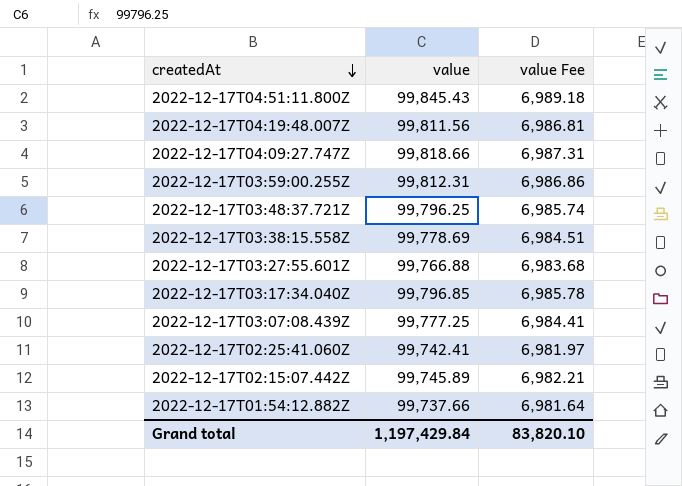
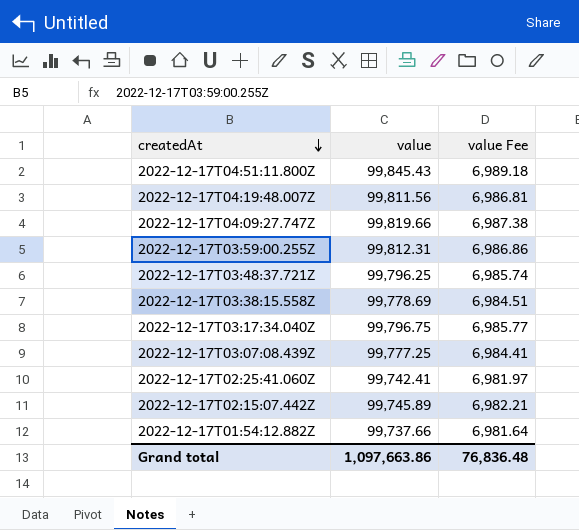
row 2022-12-17T03:27:55.601Z: 99,766.88 | 6,983.68 -> none
2022-12-17T04:09:27.747Z | value: 99,818.66 -> 99,819.66
2022-12-17T04:09:27.747Z | value Fee: 6,987.31 -> 6,987.38
2022-12-17T03:17:34.040Z | value: 99,796.85 -> 99,796.75
2022-12-17T03:17:34.040Z | value Fee: 6,985.78 -> 6,985.77
Grand total | value: 1,197,429.84 -> 1,097,663.86
Grand total | value Fee: 83,820.10 -> 76,836.48

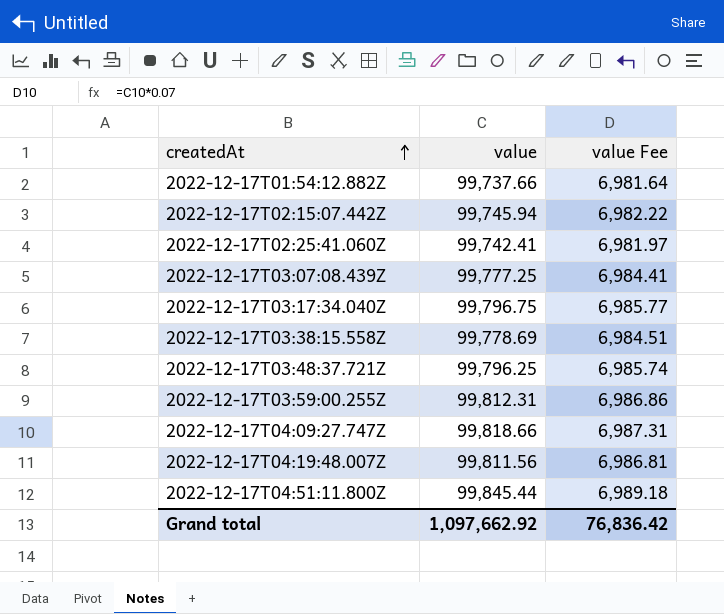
row order: createdAt descending -> createdAt ascending
2022-12-17T02:15:07.442Z | value: 99,745.89 -> 99,745.94
2022-12-17T02:15:07.442Z | value Fee: 6,982.21 -> 6,982.22
2022-12-17T04:09:27.747Z | value: 99,819.66 -> 99,818.66
2022-12-17T04:09:27.747Z | value Fee: 6,987.38 -> 6,987.31
2022-12-17T04:51:11.800Z | value: 99,845.43 -> 99,845.44
Grand total | value: 1,097,663.86 -> 1,097,662.92
Grand total | value Fee: 76,836.48 -> 76,836.42

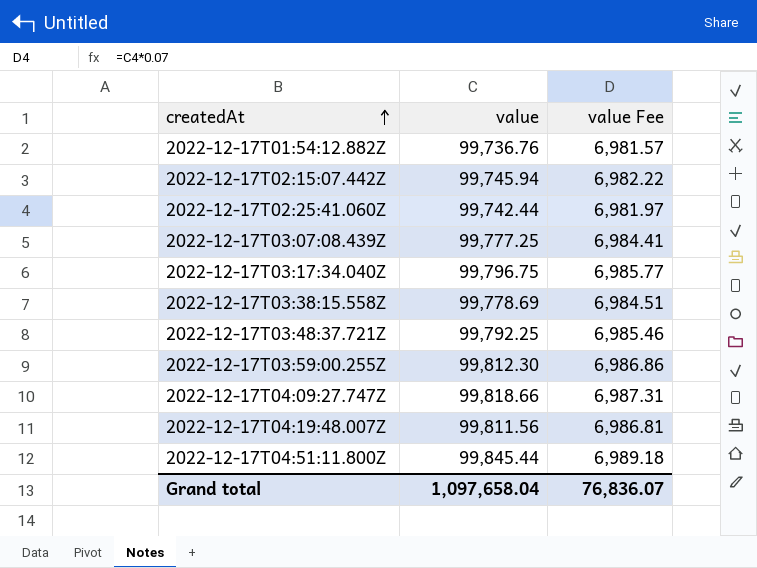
2022-12-17T01:54:12.882Z | value: 99,737.66 -> 99,736.76
2022-12-17T01:54:12.882Z | value Fee: 6,981.64 -> 6,981.57
2022-12-17T02:25:41.060Z | value: 99,742.41 -> 99,742.44
2022-12-17T03:48:37.721Z | value: 99,796.25 -> 99,792.25
2022-12-17T03:48:37.721Z | value Fee: 6,985.74 -> 6,985.46
2022-12-17T03:59:00.255Z | value: 99,812.31 -> 99,812.30
Grand total | value: 1,097,662.92 -> 1,097,658.04
Grand total | value Fee: 76,836.42 -> 76,836.07

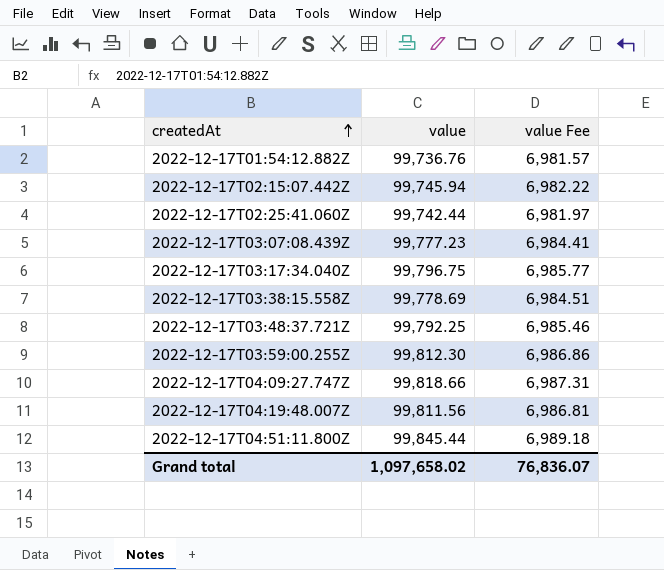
2022-12-17T03:07:08.439Z | value: 99,777.25 -> 99,777.23
Grand total | value: 1,097,658.04 -> 1,097,658.02

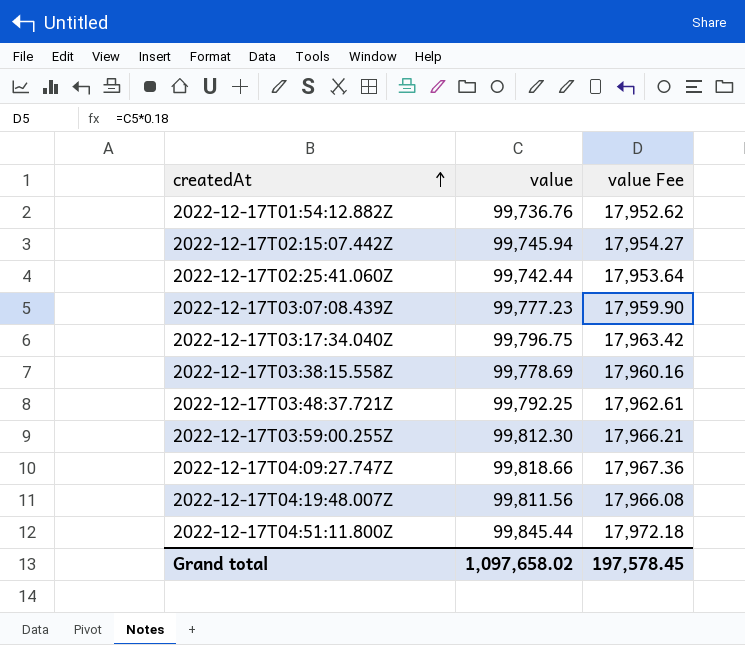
column value Fee | formula: [value] * 0.07 -> [value] * 0.18
Grand total | value Fee: 76,836.07 -> 197,578.45

